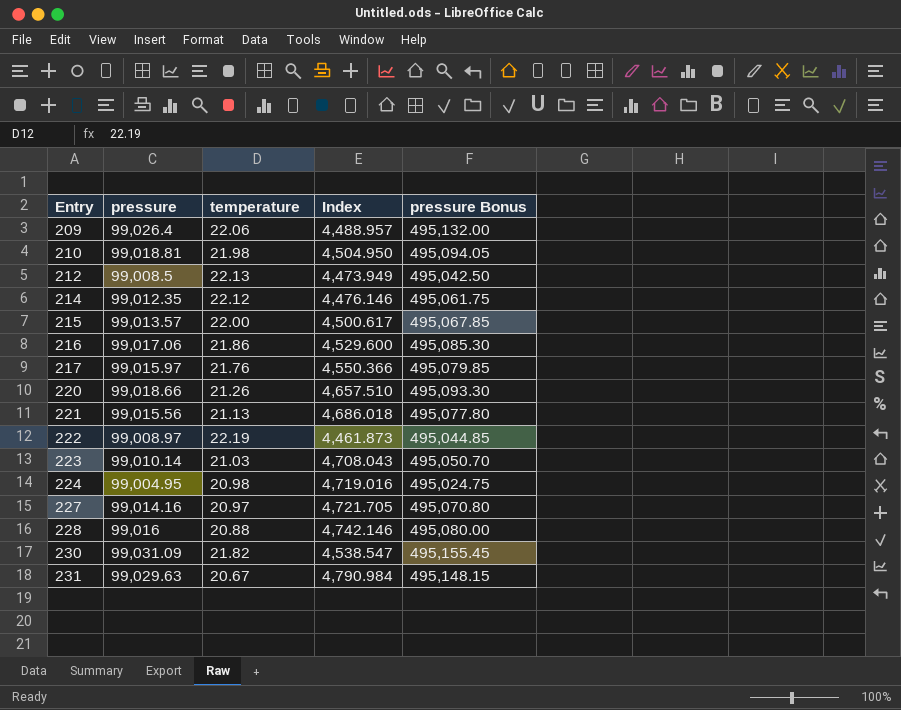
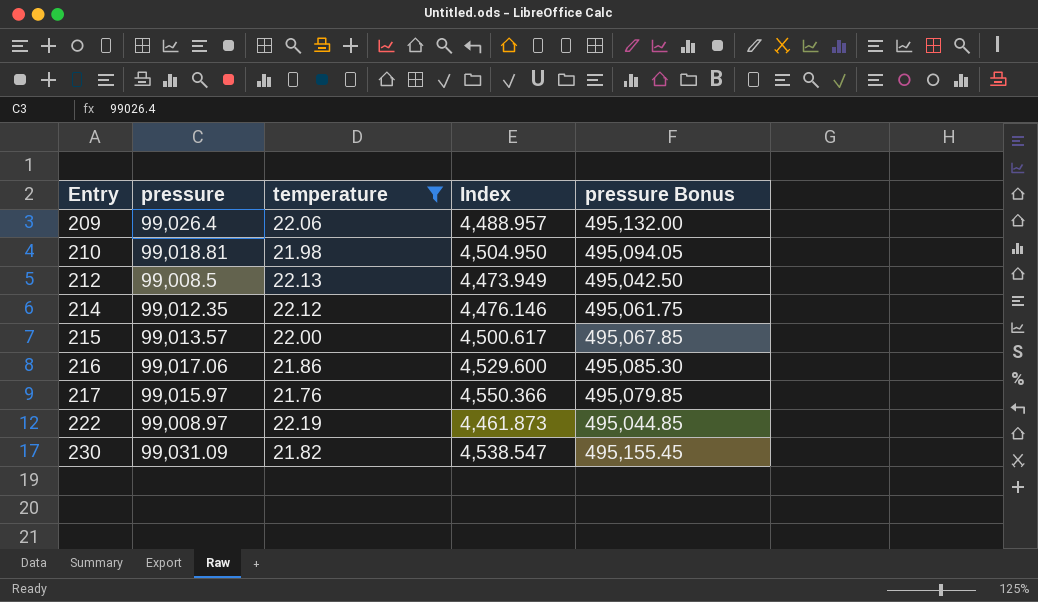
filter: none -> temperature >= 21.76

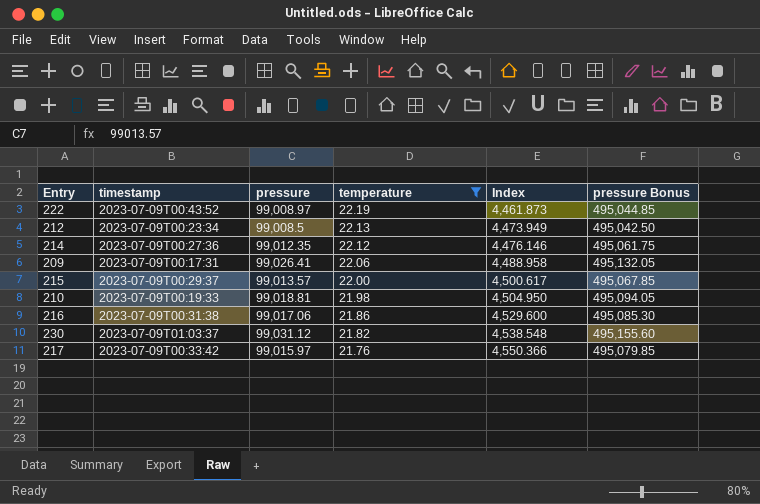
row order: Entry ascending -> temperature descending
column timestamp | position: none -> 2
209 | pressure: 99,026.4 -> 99,026.41
209 | Index: 4,488.957 -> 4,488.958
209 | pressure Bonus: 495,132.00 -> 495,132.05
230 | pressure: 99,031.09 -> 99,031.12
230 | Index: 4,538.547 -> 4,538.548
230 | pressure Bonus: 495,155.45 -> 495,155.60

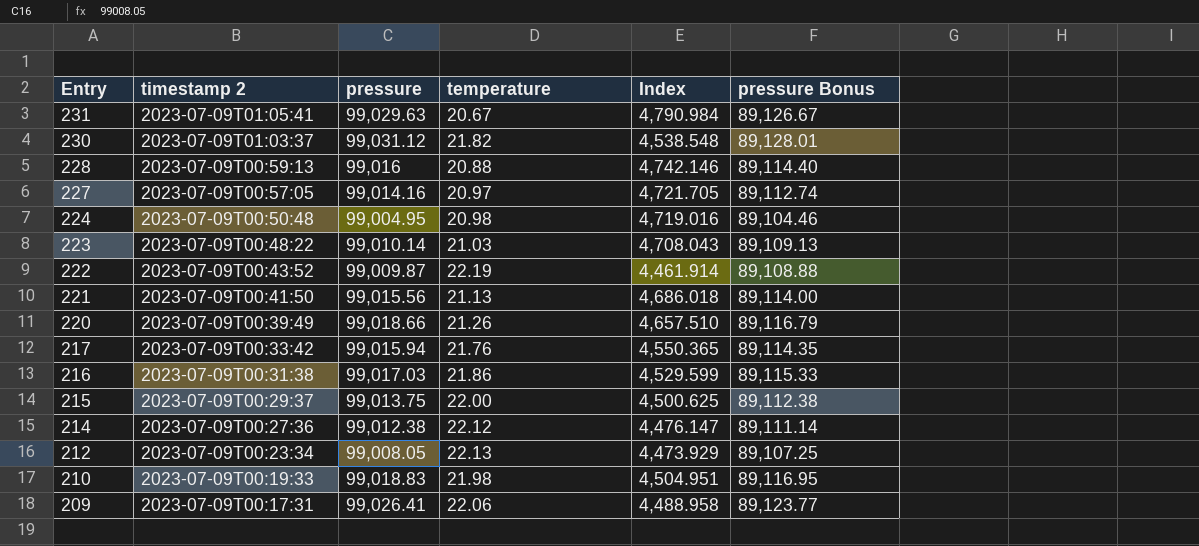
filter: temperature >= 21.76 -> none
row order: temperature descending -> Entry descending
column name: timestamp -> timestamp 2
column pressure Bonus | formula: [pressure] * 5 -> [pressure] * 0.9
222 | pressure: 99,008.97 -> 99,009.87
222 | Index: 4,461.873 -> 4,461.914
217 | pressure: 99,015.97 -> 99,015.94
217 | Index: 4,550.366 -> 4,550.365
216 | pressure: 99,017.06 -> 99,017.03
216 | Index: 4,529.600 -> 4,529.599
215 | pressure: 99,013.57 -> 99,013.75
215 | Index: 4,500.617 -> 4,500.625
214 | pressure: 99,012.35 -> 99,012.38
214 | Index: 4,476.146 -> 4,476.147
212 | pressure: 99,008.5 -> 99,008.05
212 | Index: 4,473.949 -> 4,473.929
210 | pressure: 99,018.81 -> 99,018.83
210 | Index: 4,504.950 -> 4,504.951

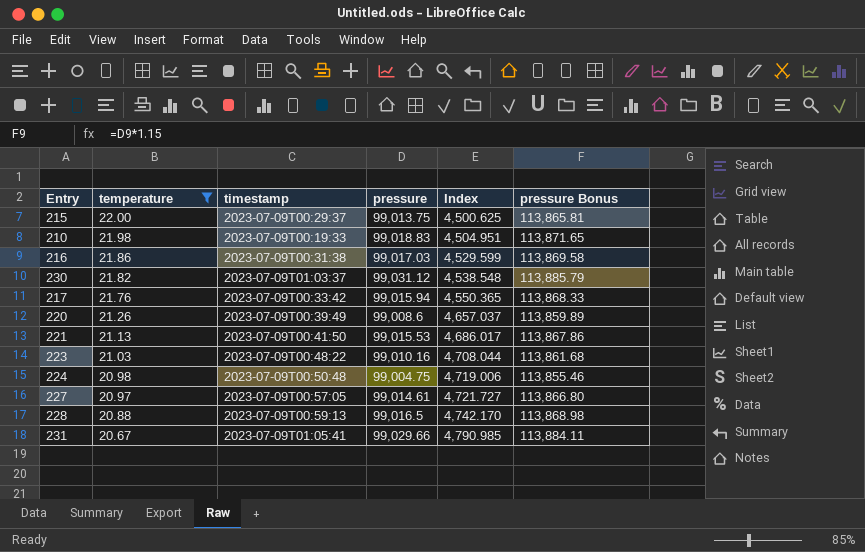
filter: none -> temperature <= 22.00
row order: Entry descending -> temperature descending
column temperature | position: 4 -> 2
column name: timestamp 2 -> timestamp
column pressure Bonus | formula: [pressure] * 0.9 -> [pressure] * 1.15
220 | pressure: 99,018.66 -> 99,008.6
220 | Index: 4,657.510 -> 4,657.037
221 | pressure: 99,015.56 -> 99,015.53
221 | Index: 4,686.018 -> 4,686.017
223 | pressure: 99,010.14 -> 99,010.16
223 | Index: 4,708.043 -> 4,708.044
224 | pressure: 99,004.95 -> 99,004.75
224 | Index: 4,719.016 -> 4,719.006
227 | pressure: 99,014.16 -> 99,014.61
227 | Index: 4,721.705 -> 4,721.727
228 | pressure: 99,016 -> 99,016.5
228 | Index: 4,742.146 -> 4,742.170
231 | pressure: 99,029.63 -> 99,029.66
231 | Index: 4,790.984 -> 4,790.985

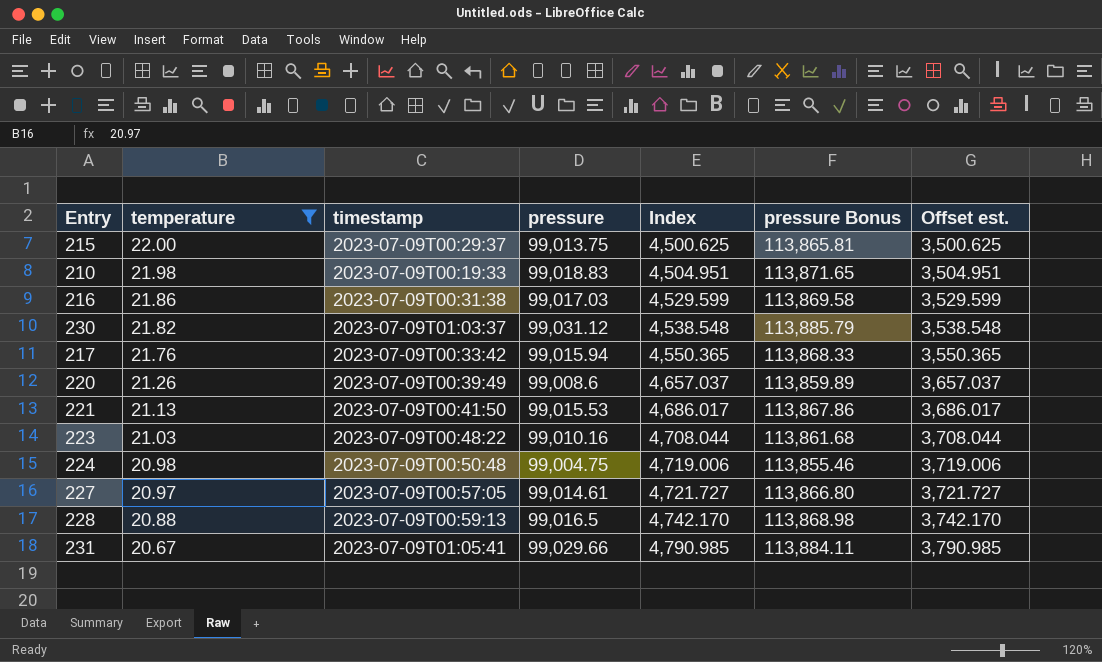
column Offset est. | formula: none -> [Index] - 1000

